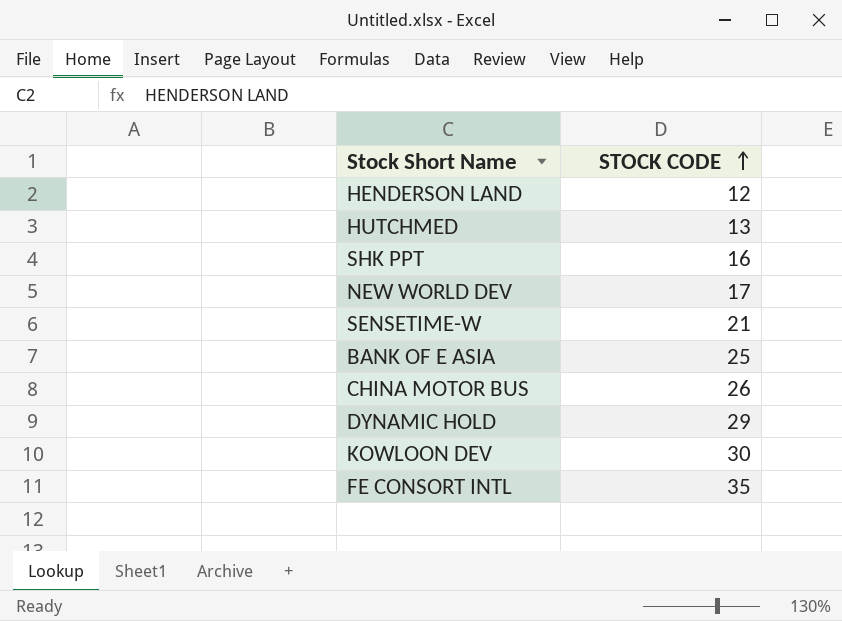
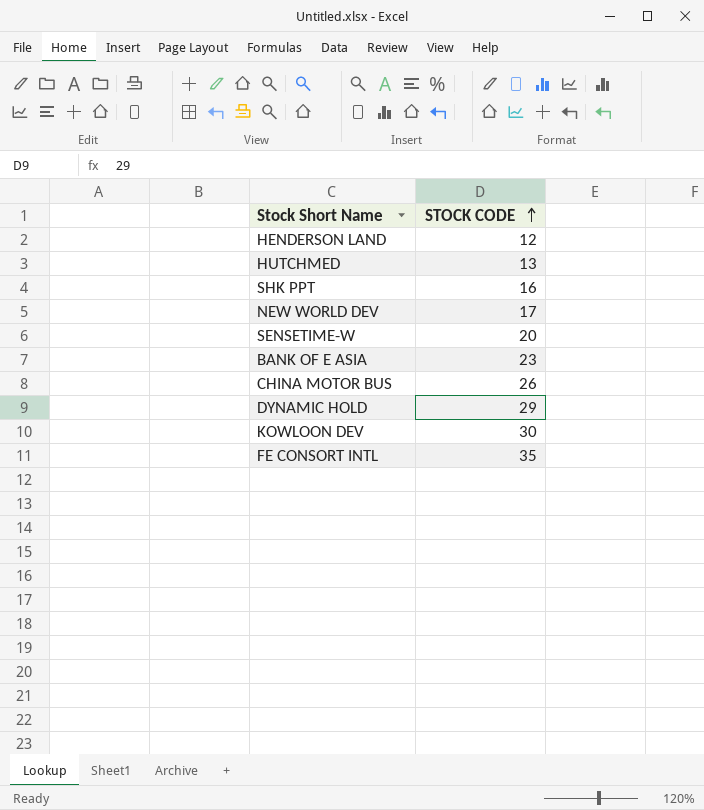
SENSETIME-W | STOCK CODE: 21 -> 20
BANK OF E ASIA | STOCK CODE: 25 -> 23

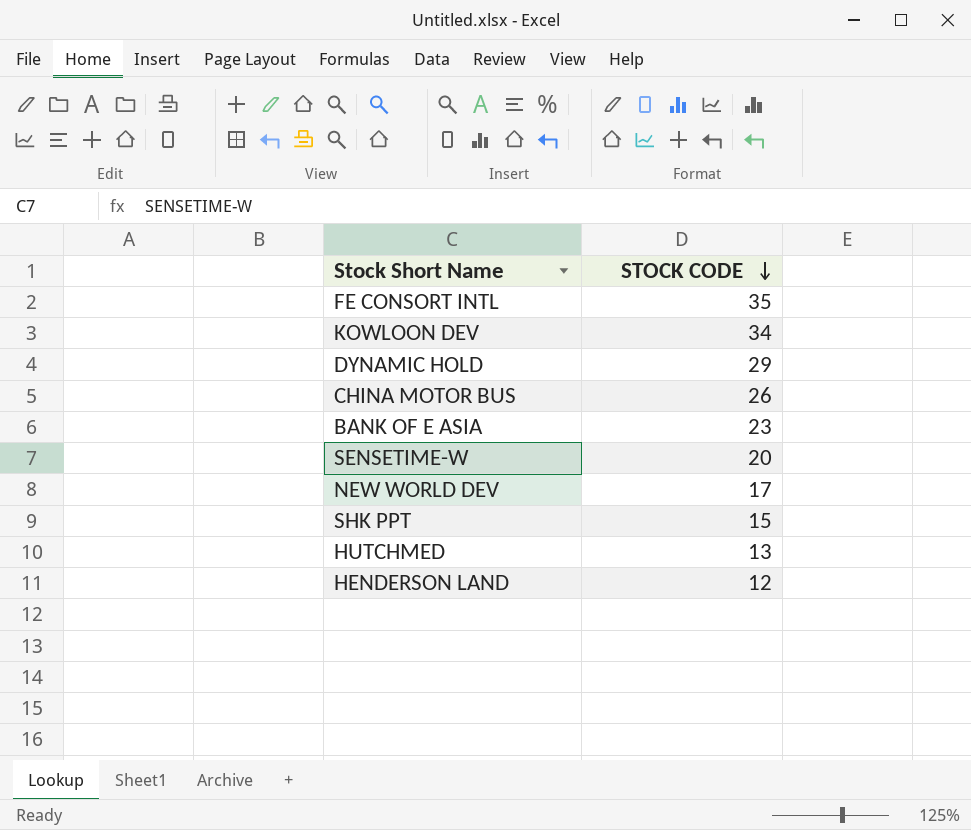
row order: STOCK CODE ascending -> STOCK CODE descending
KOWLOON DEV | STOCK CODE: 30 -> 34
SHK PPT | STOCK CODE: 16 -> 15

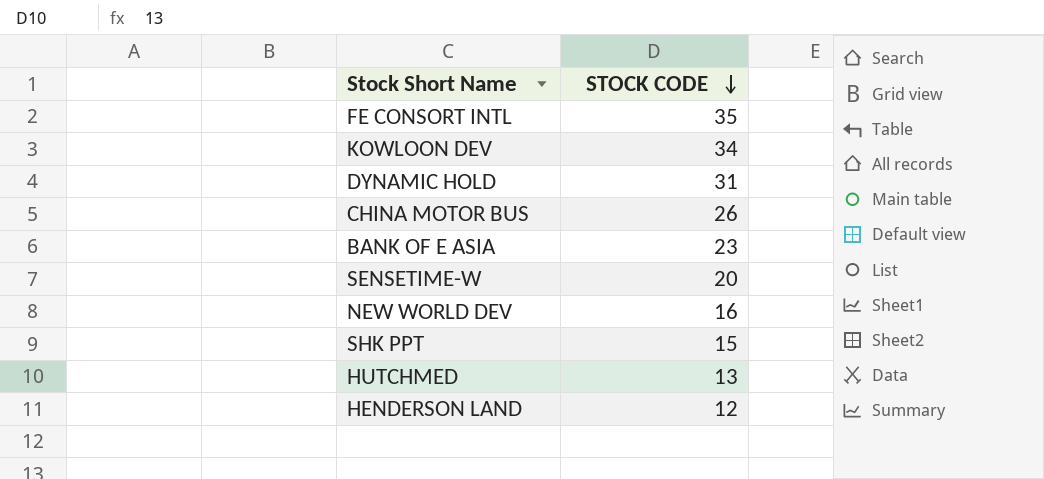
DYNAMIC HOLD | STOCK CODE: 29 -> 31
NEW WORLD DEV | STOCK CODE: 17 -> 16

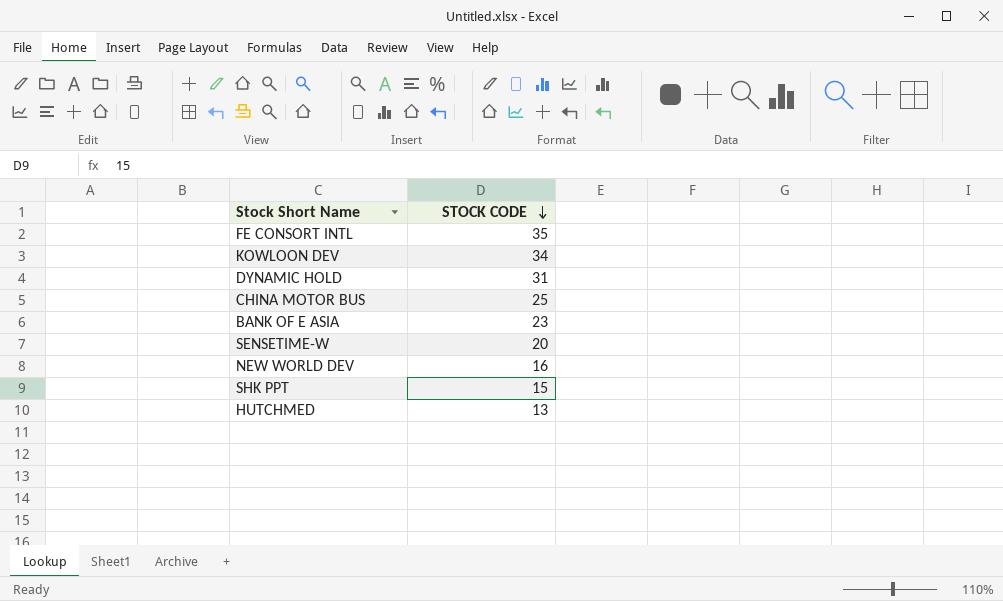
row HENDERSON LAND: 12 -> none
CHINA MOTOR BUS | STOCK CODE: 26 -> 25

